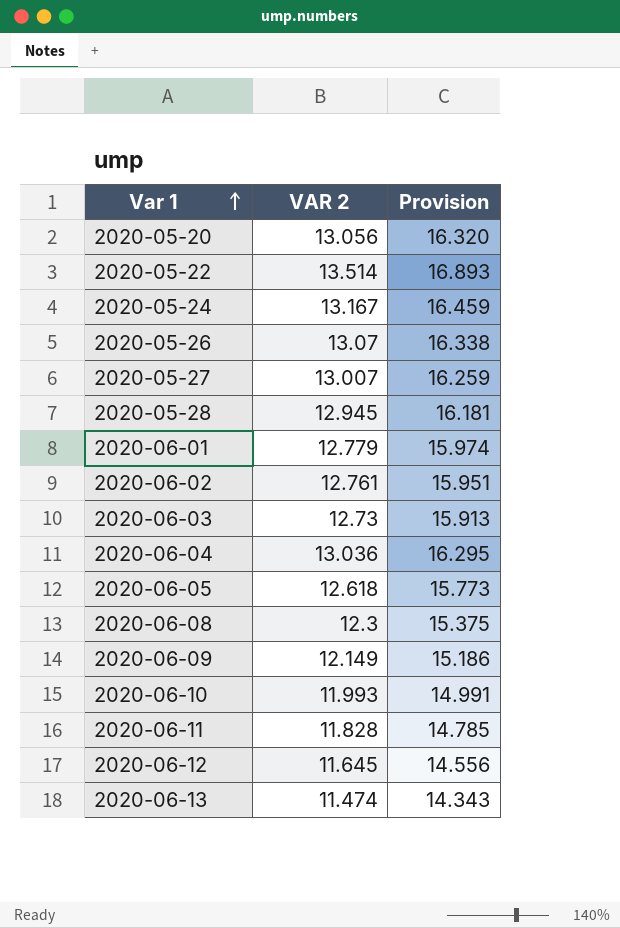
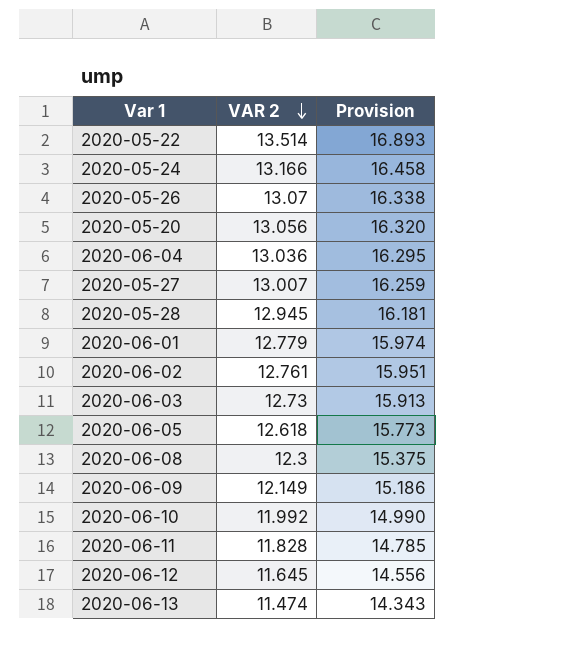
row order: Var 1 ascending -> VAR 2 descending
2020-05-24 | VAR 2: 13.167 -> 13.166
2020-05-24 | Provision: 16.459 -> 16.458
2020-06-10 | VAR 2: 11.993 -> 11.992
2020-06-10 | Provision: 14.991 -> 14.990

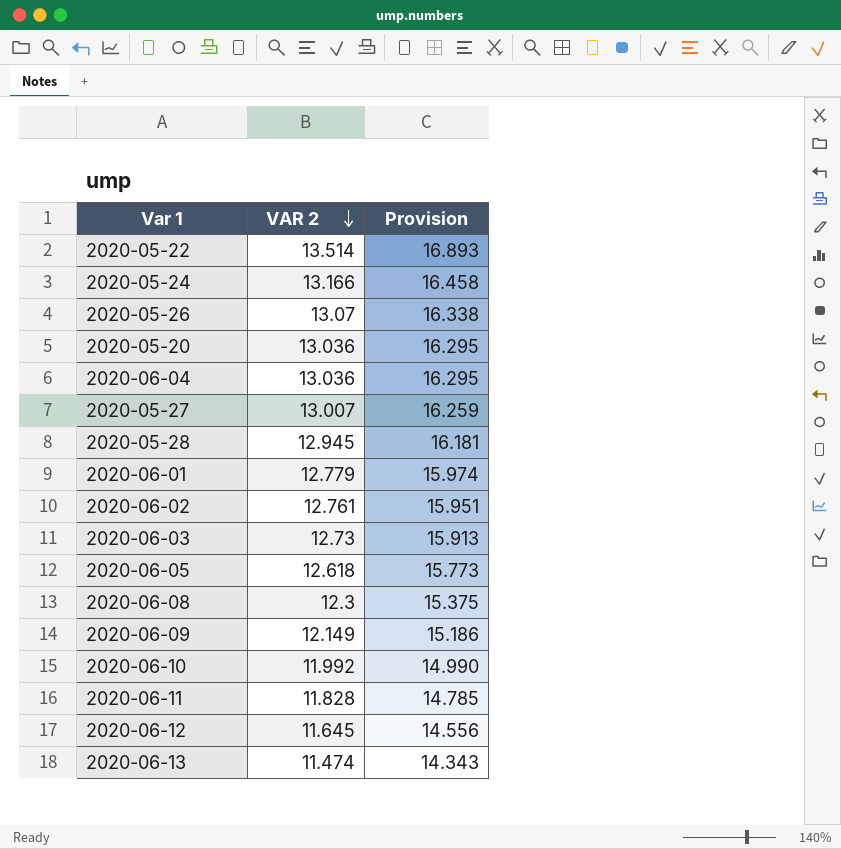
2020-05-20 | VAR 2: 13.056 -> 13.036
2020-05-20 | Provision: 16.320 -> 16.295

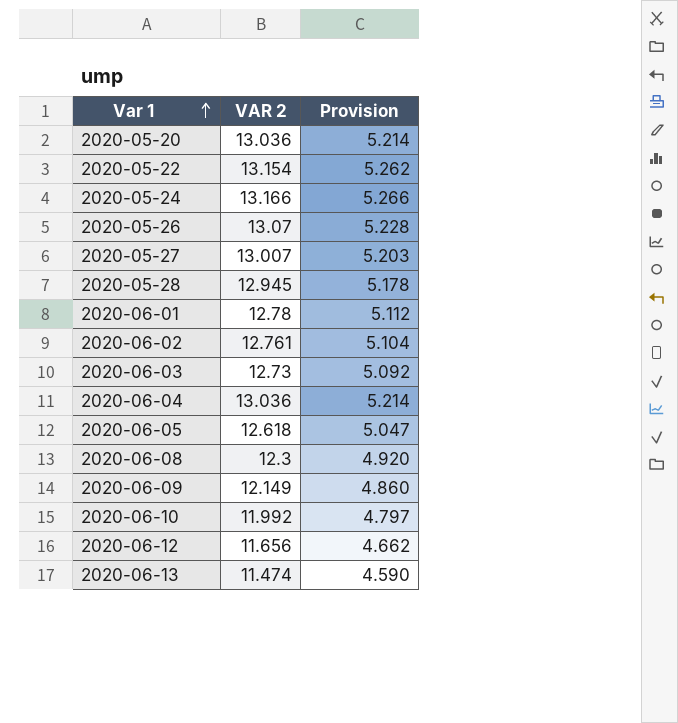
row order: VAR 2 descending -> Var 1 ascending
column Provision | formula: [VAR 2] * 1.25 -> [VAR 2] * 0.4
row 2020-06-11: 11.828 | 14.785 -> none
2020-05-22 | VAR 2: 13.514 -> 13.154
2020-06-01 | VAR 2: 12.779 -> 12.78
2020-06-12 | VAR 2: 11.645 -> 11.656

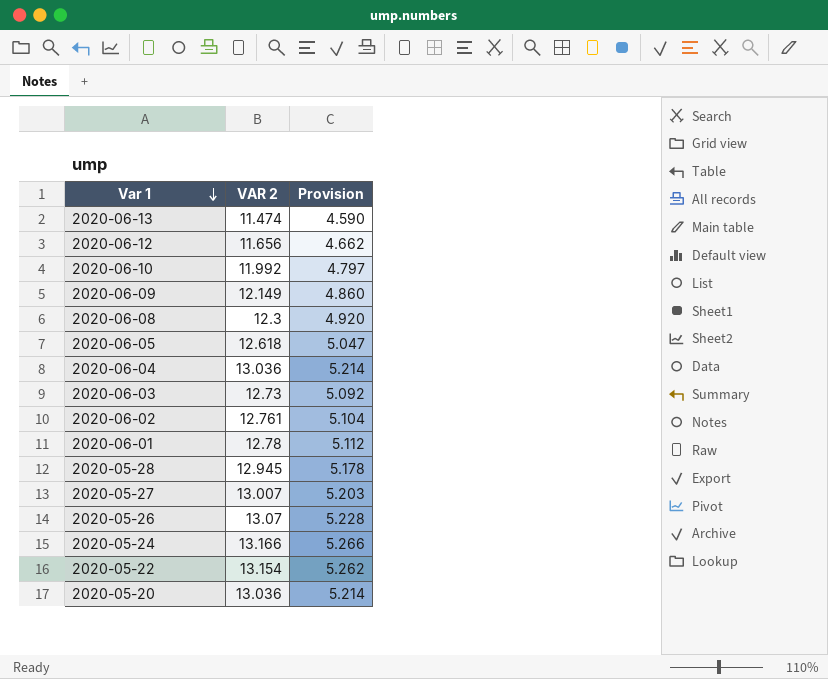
row order: Var 1 ascending -> Var 1 descending

